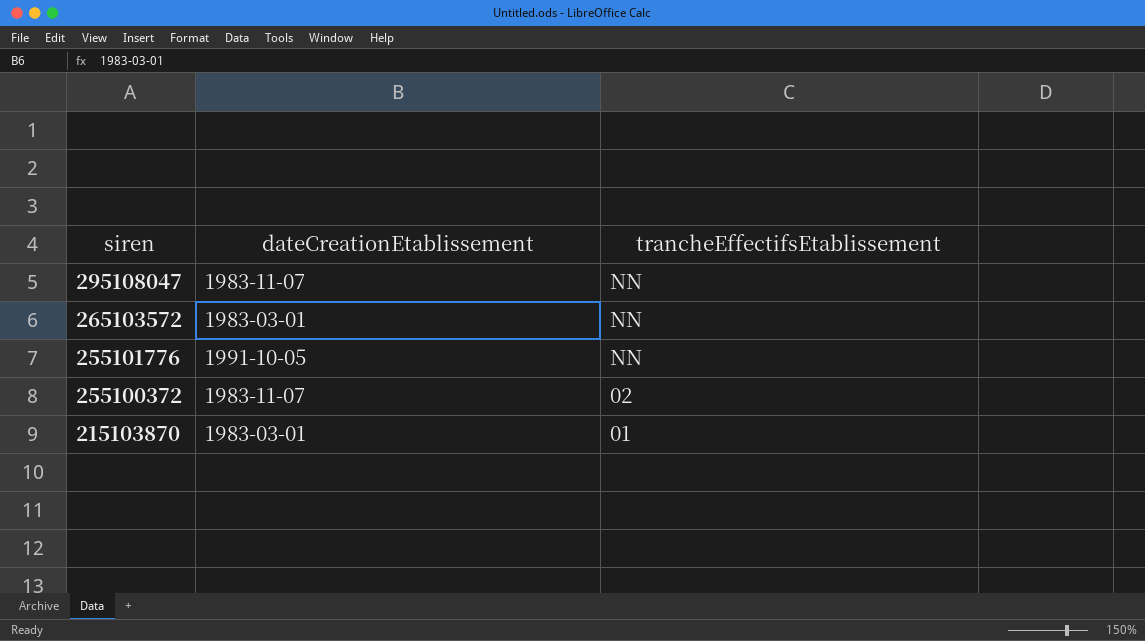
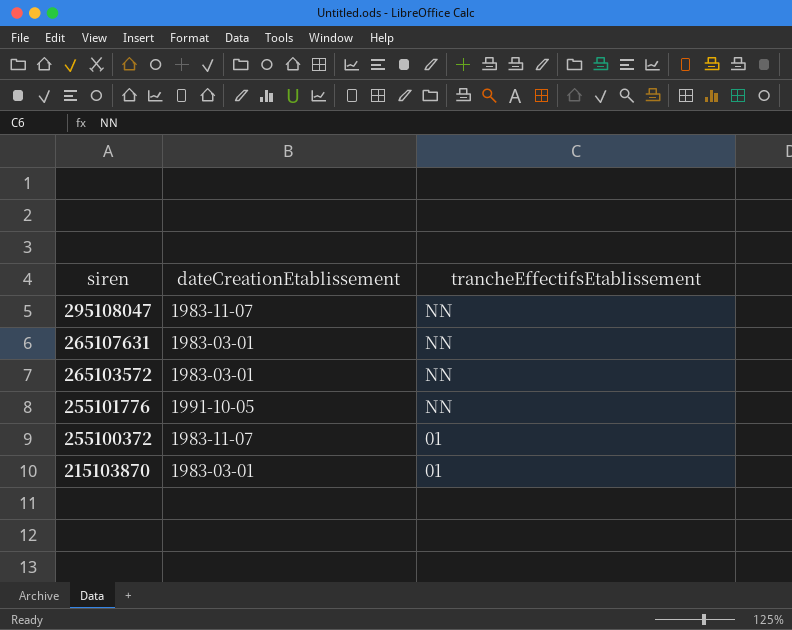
row 265107631: none -> 1983-03-01 | NN
255100372 | trancheEffectifsEtablissement: 02 -> 01

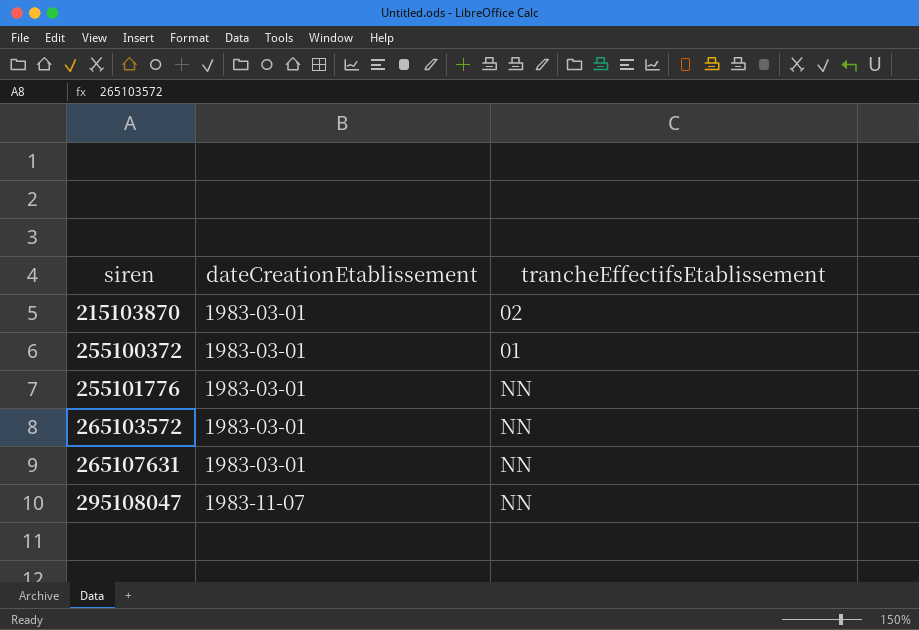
row order: siren descending -> siren ascending
215103870 | trancheEffectifsEtablissement: 01 -> 02
255100372 | dateCreationEtablissement: 1983-11-07 -> 1983-03-01
255101776 | dateCreationEtablissement: 1991-10-05 -> 1983-03-01

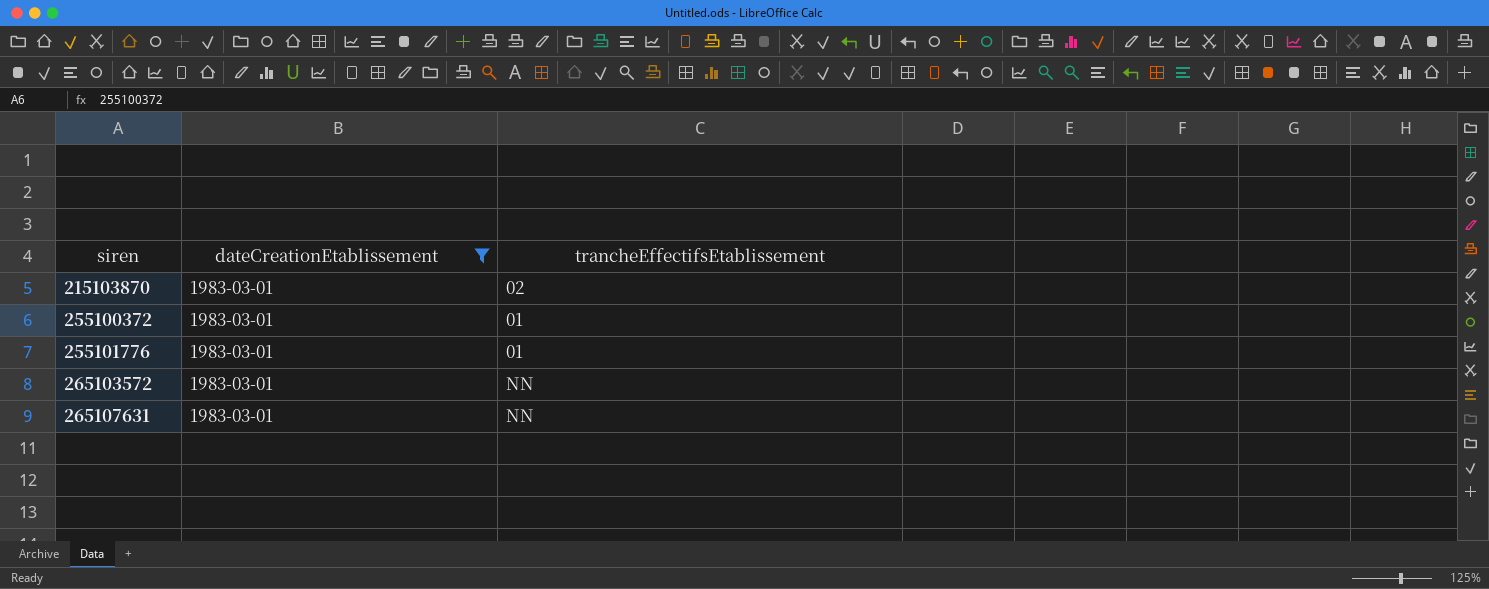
filter: none -> dateCreationEtablissement = 1983-03-01
255101776 | trancheEffectifsEtablissement: NN -> 01

